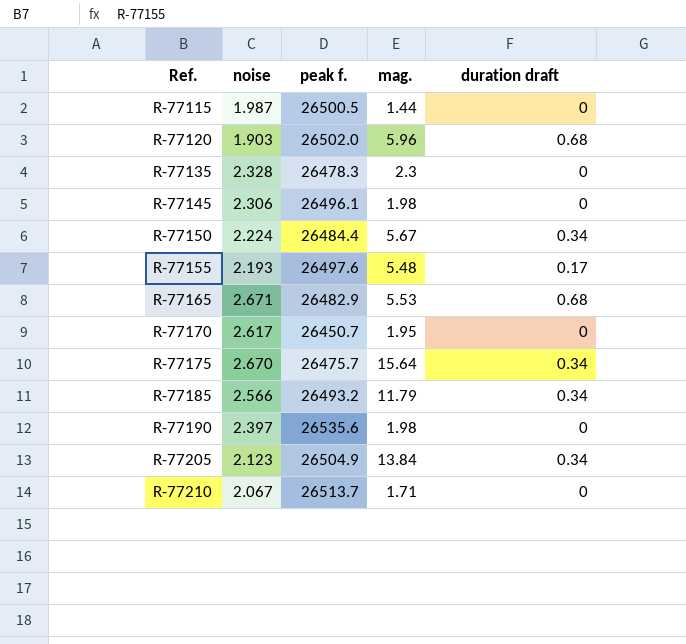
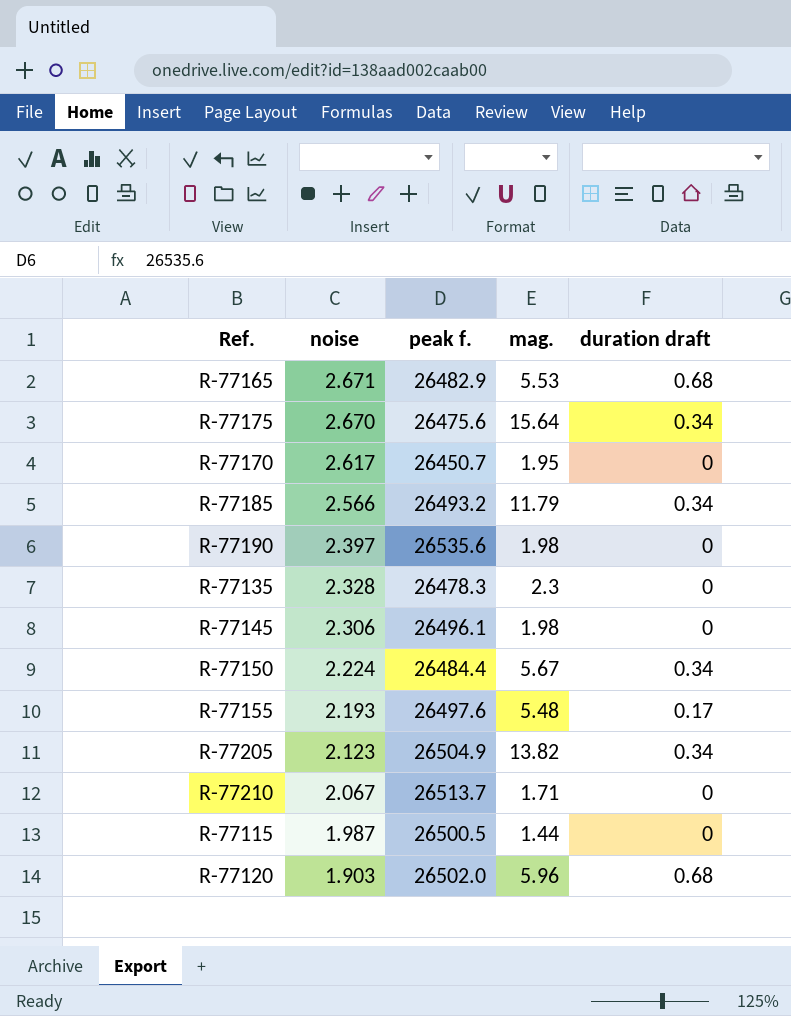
row order: Ref. ascending -> noise descending
R-77175 | peak f.: 26475.7 -> 26475.6
R-77205 | mag.: 13.84 -> 13.82

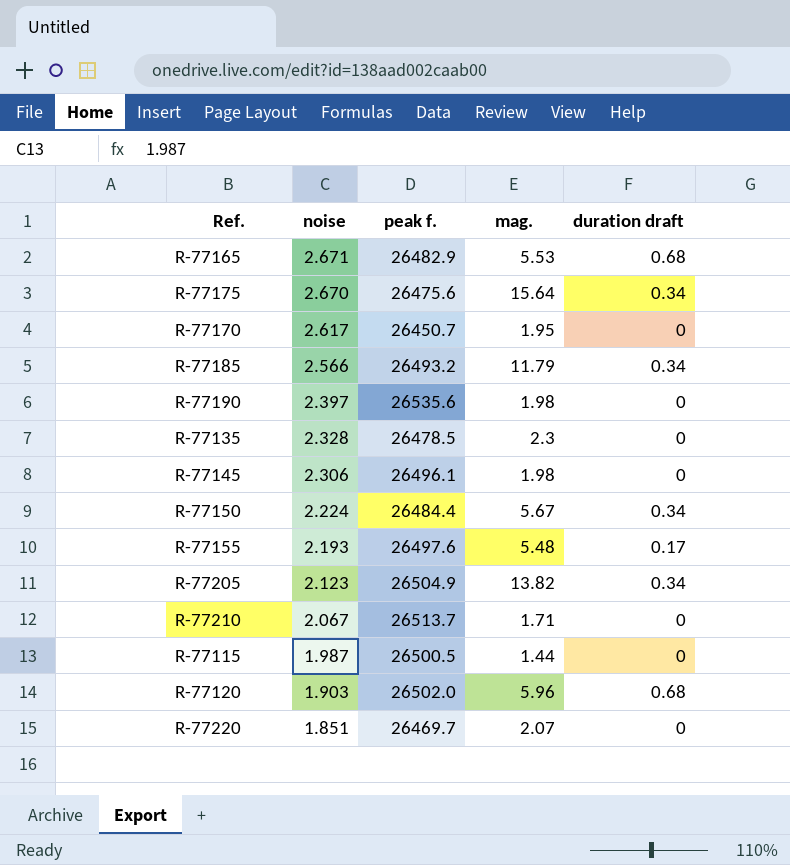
R-77135 | peak f.: 26478.3 -> 26478.5
row R-77220: none -> 1.851 | 26469.7 | 2.07 | 0

